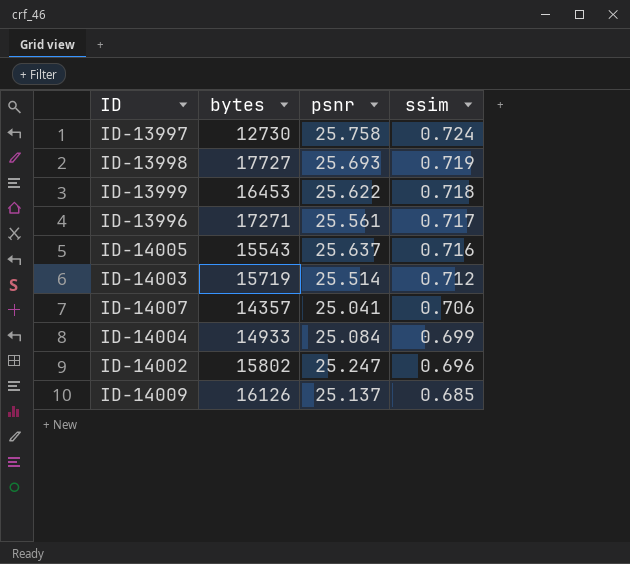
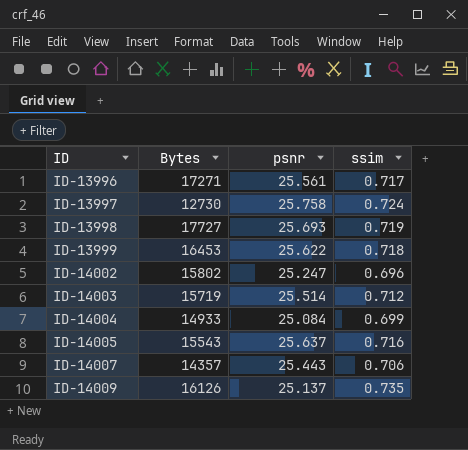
row order: ssim descending -> ID ascending
column name: bytes -> Bytes
ID-14007 | psnr: 25.041 -> 25.443
ID-14009 | ssim: 0.685 -> 0.735

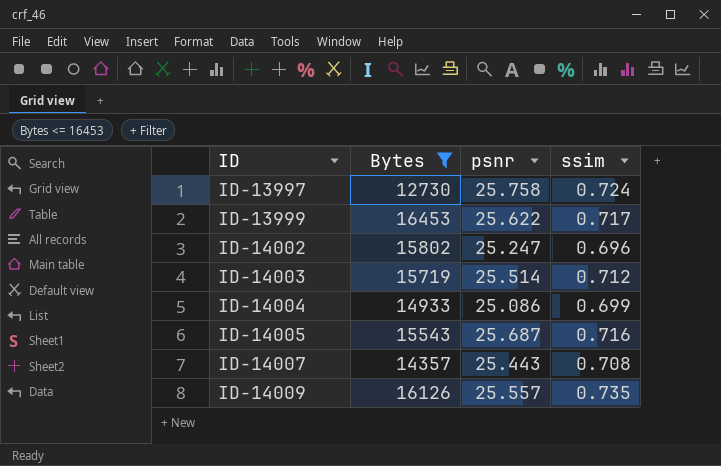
filter: none -> Bytes <= 16453
ID-13999 | ssim: 0.718 -> 0.717
ID-14004 | psnr: 25.084 -> 25.086
ID-14005 | psnr: 25.637 -> 25.687
ID-14007 | ssim: 0.706 -> 0.708
ID-14009 | psnr: 25.137 -> 25.557

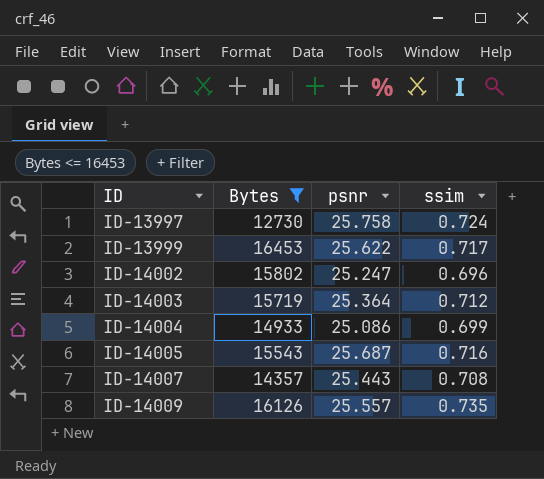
ID-14003 | psnr: 25.514 -> 25.364

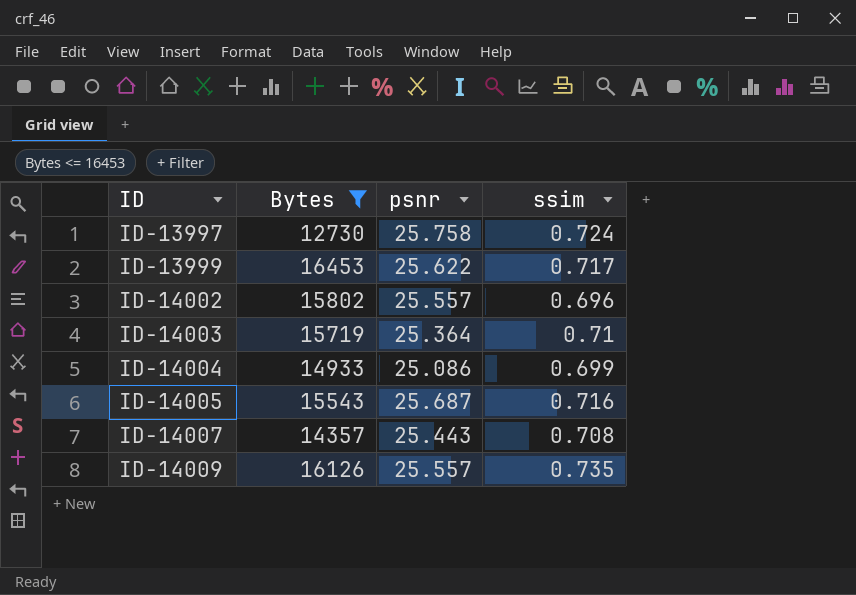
ID-14002 | psnr: 25.247 -> 25.557
ID-14003 | ssim: 0.712 -> 0.71

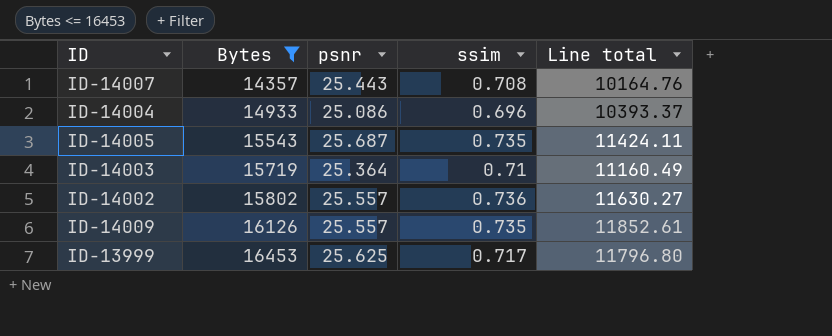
row order: ID ascending -> Bytes ascending
column Line total | formula: none -> [Bytes] * [ssim]
row ID-13997: 12730 | 25.758 | 0.724 -> none
ID-14004 | ssim: 0.699 -> 0.696
ID-14005 | ssim: 0.716 -> 0.735
ID-14002 | ssim: 0.696 -> 0.736
ID-13999 | psnr: 25.622 -> 25.625

